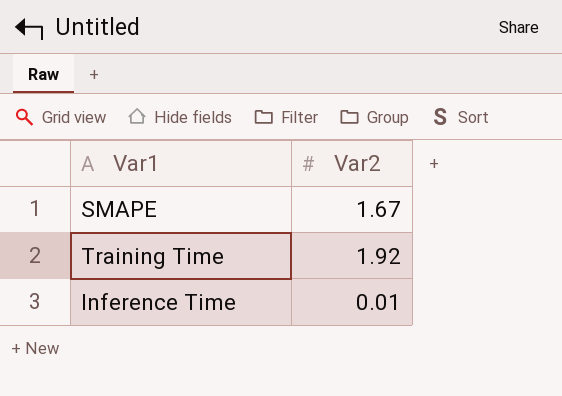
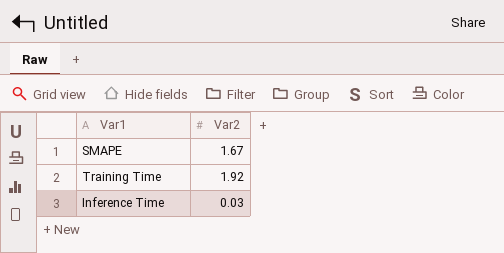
Inference Time | Var2: 0.01 -> 0.03

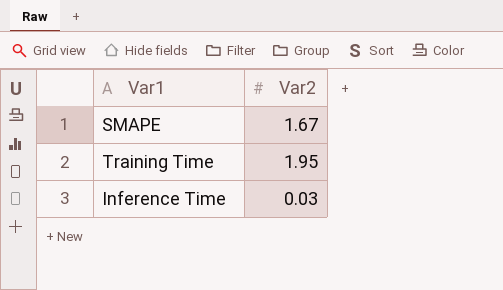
Training Time | Var2: 1.92 -> 1.95

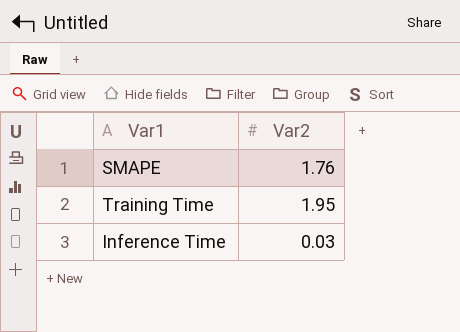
SMAPE | Var2: 1.67 -> 1.76

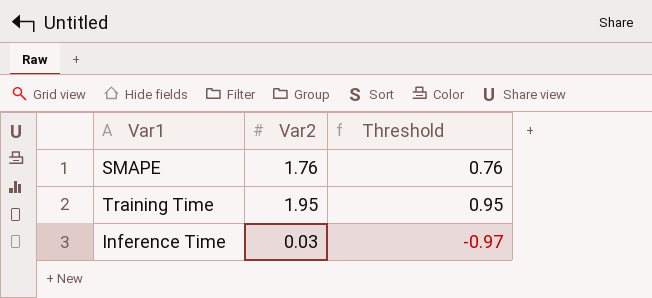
column Threshold | formula: none -> [Var2] - 1

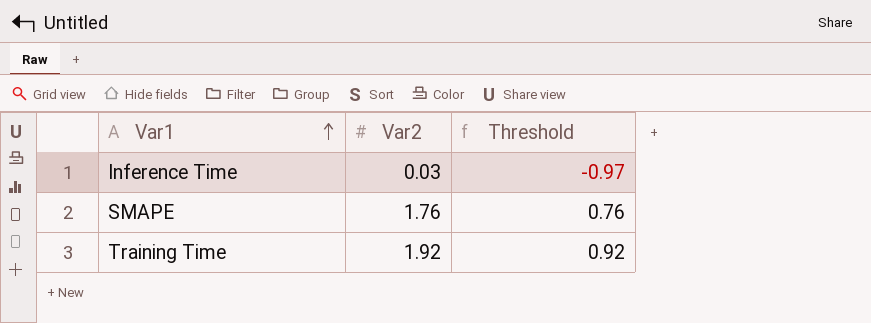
row order: none -> Var1 ascending
Training Time | Var2: 1.95 -> 1.92
Training Time | Threshold: 0.95 -> 0.92

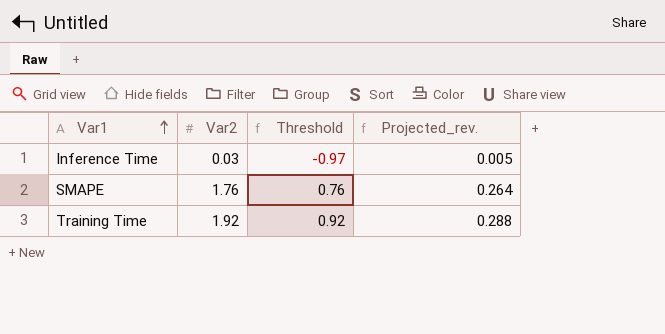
column Projected_rev. | formula: none -> [Var2] * 0.15

